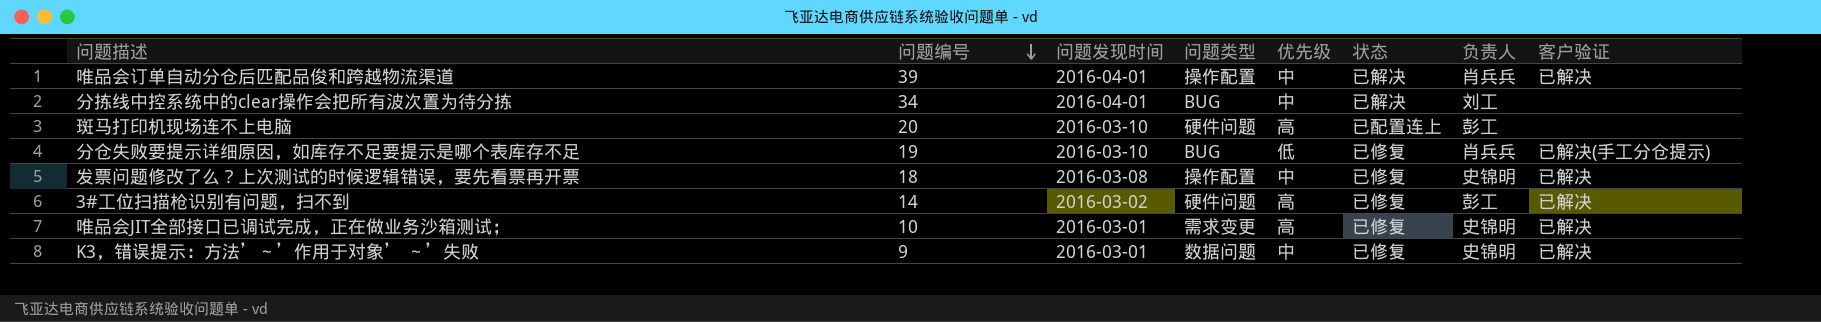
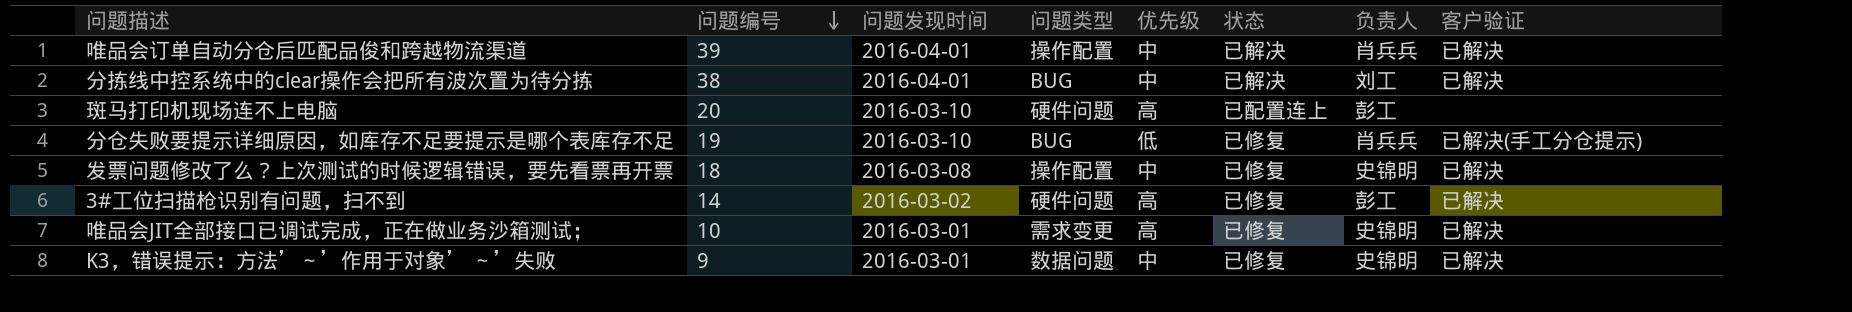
分拣线中控系统中的clear操作会把所有波次置为待分拣 | 问题编号: 34 -> 38
分拣线中控系统中的clear操作会把所有波次置为待分拣 | 客户验证: none -> 已解决

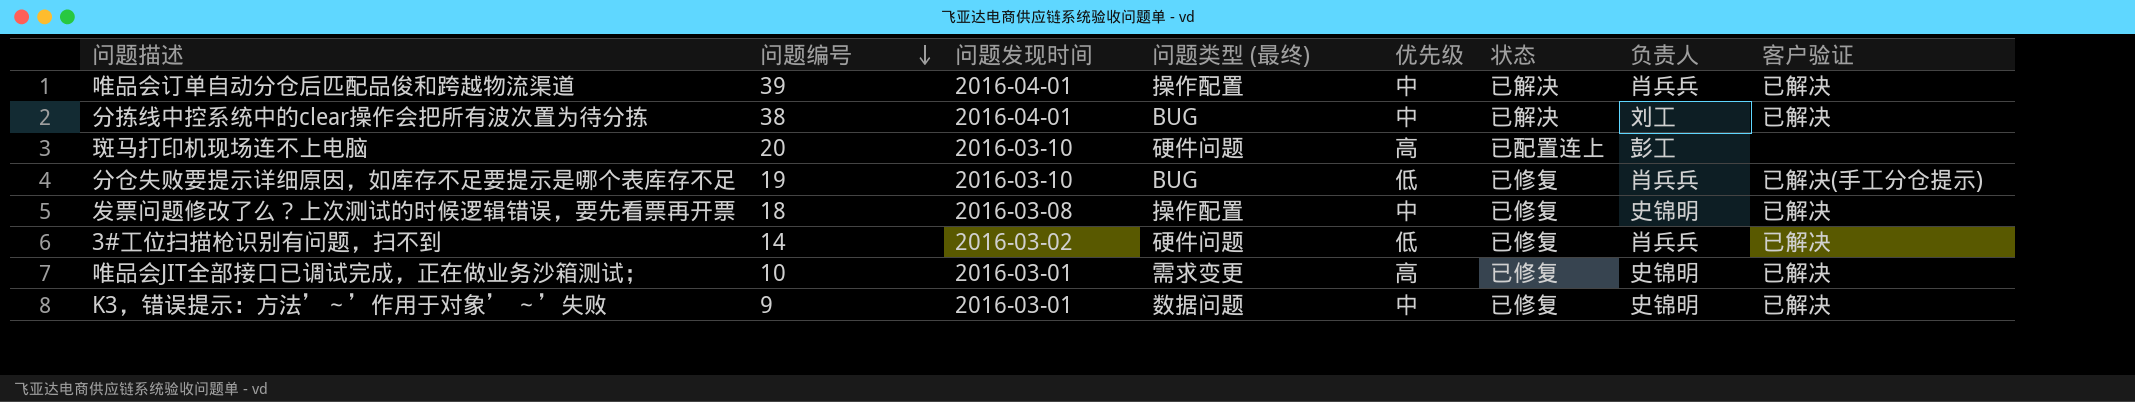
column name: 问题类型 -> 问题类型 (最终)
3#工位扫描枪识别有问题，扫不到 | 优先级: 高 -> 低
3#工位扫描枪识别有问题，扫不到 | 负责人: 彭工 -> 肖兵兵

